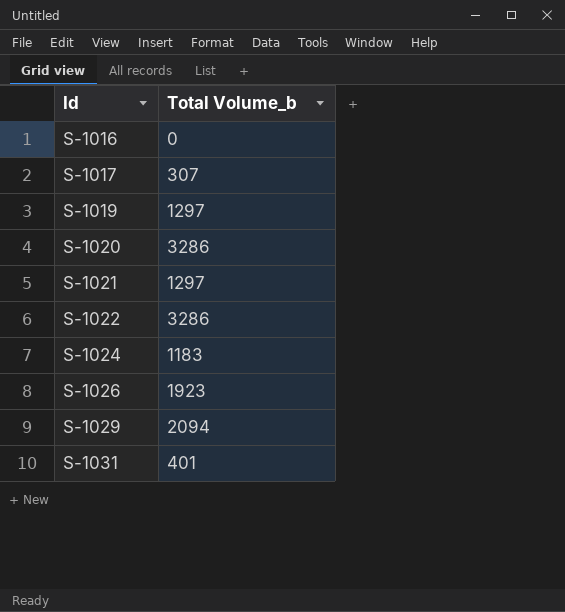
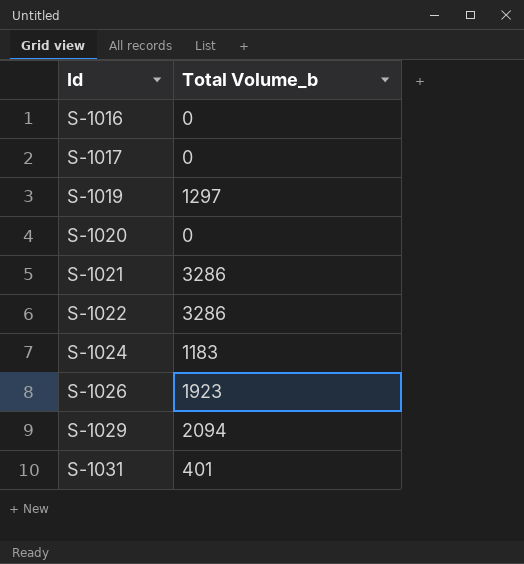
S-1017 | Total Volume_b: 307 -> 0
S-1020 | Total Volume_b: 3286 -> 0
S-1021 | Total Volume_b: 1297 -> 3286

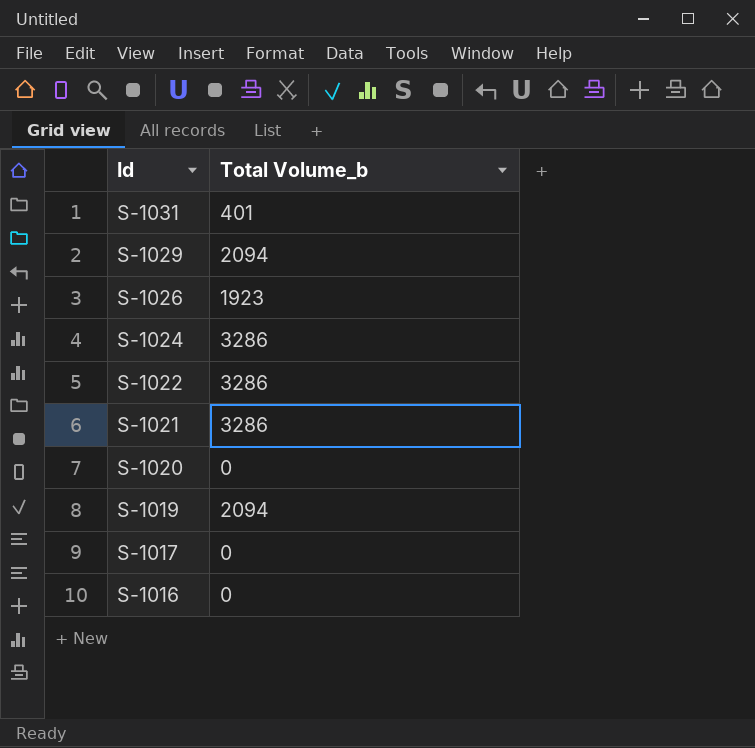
row order: Id ascending -> Id descending
S-1024 | Total Volume_b: 1183 -> 3286
S-1019 | Total Volume_b: 1297 -> 2094

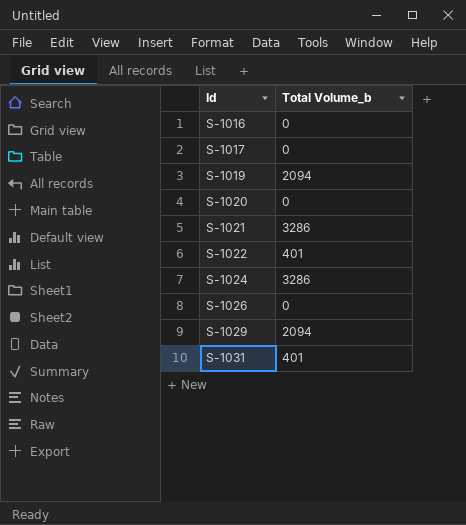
row order: Id descending -> Id ascending
S-1022 | Total Volume_b: 3286 -> 401
S-1026 | Total Volume_b: 1923 -> 0

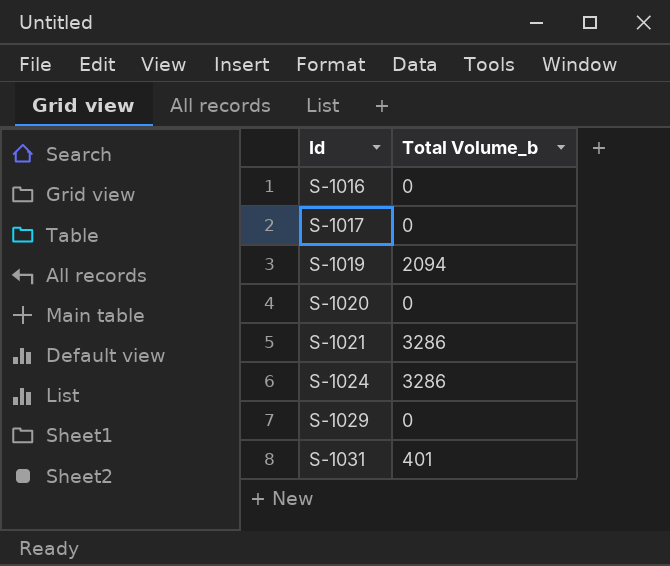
row S-1022: 401 -> none
row S-1026: 0 -> none
S-1029 | Total Volume_b: 2094 -> 0

